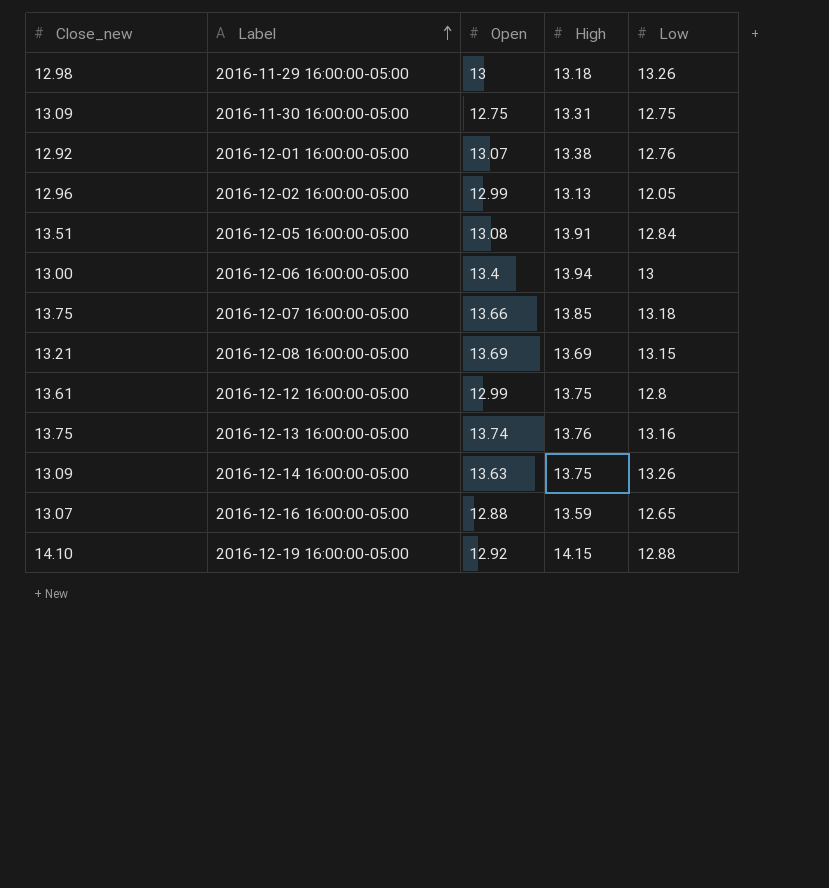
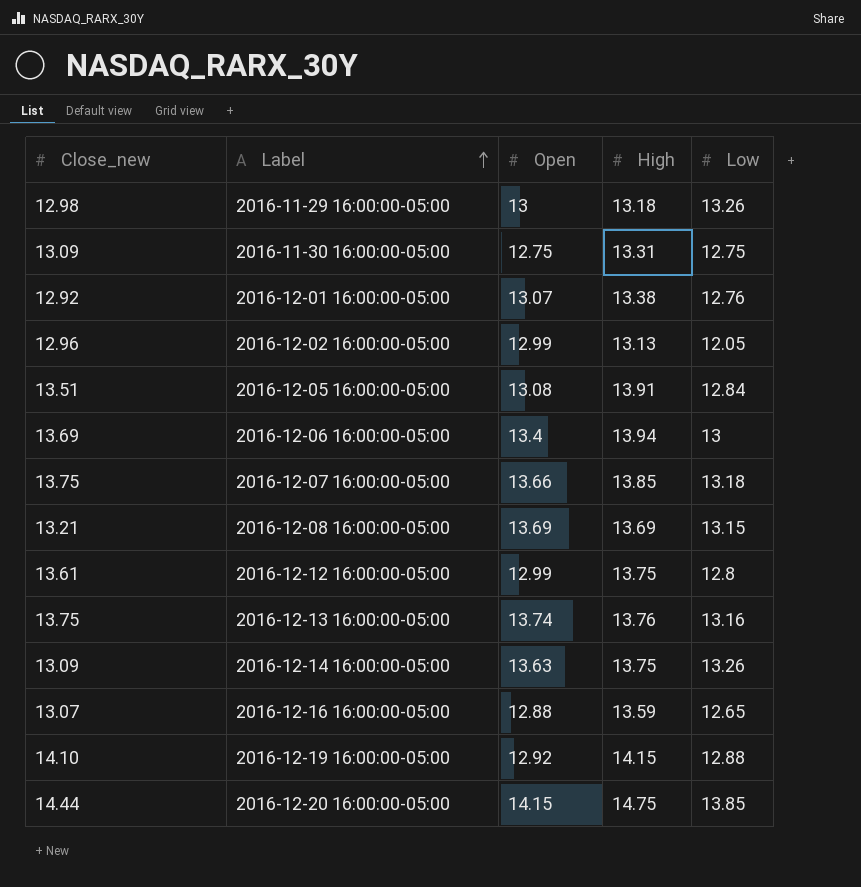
2016-12-06 16:00:00-05:00 | Close_new: 13.00 -> 13.69
row 2016-12-20 16:00:00-05:00: none -> 14.44 | 14.15 | 14.75 | 13.85

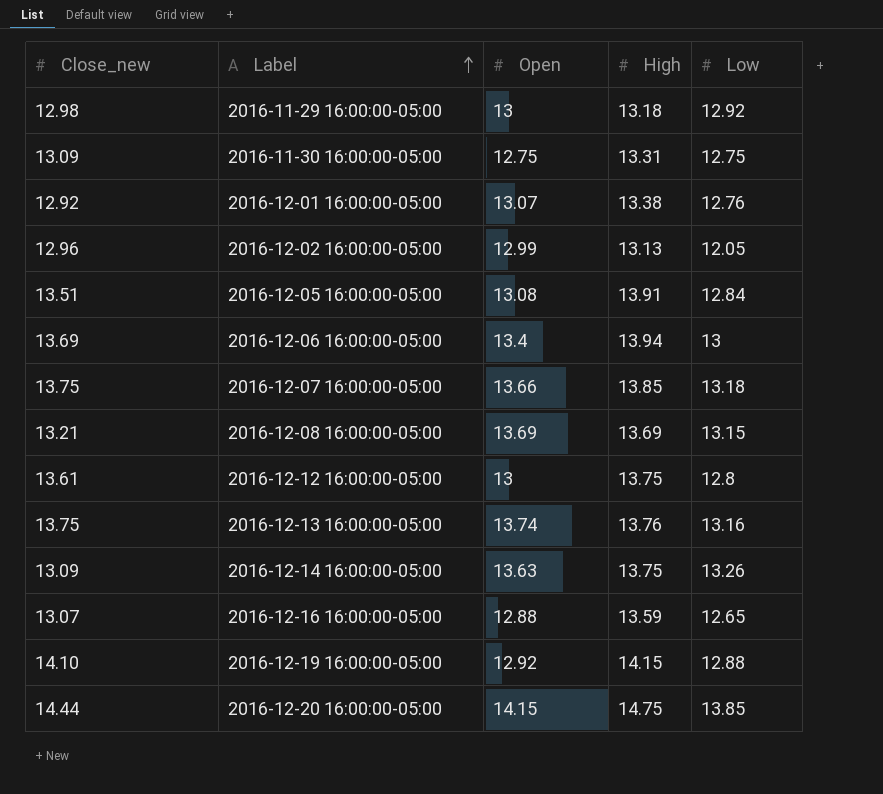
2016-11-29 16:00:00-05:00 | Low: 13.26 -> 12.92
2016-12-12 16:00:00-05:00 | Open: 12.99 -> 13

